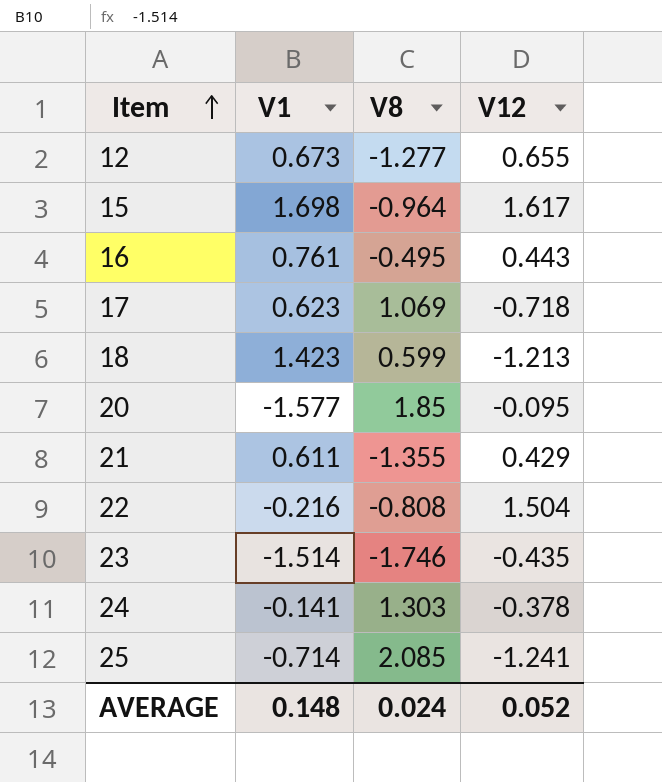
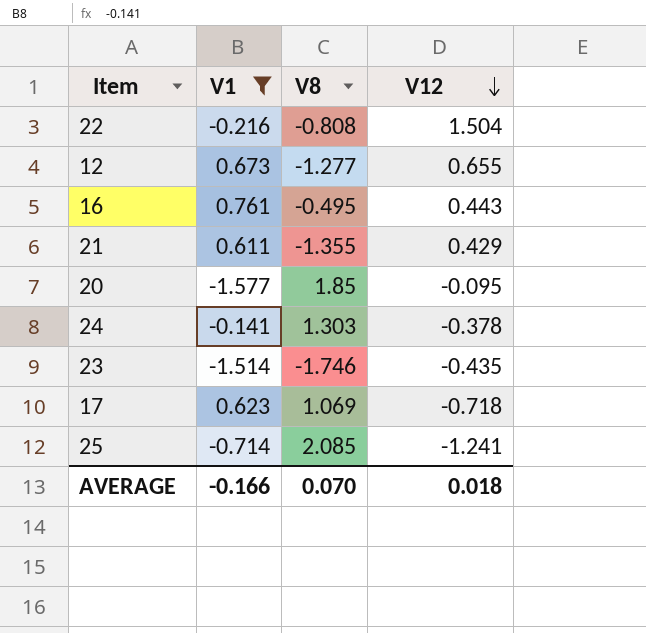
filter: none -> V1 <= 0.761
row order: Item ascending -> V12 descending
AVERAGE | V1: 0.148 -> -0.166
AVERAGE | V8: 0.024 -> 0.070
AVERAGE | V12: 0.052 -> 0.018

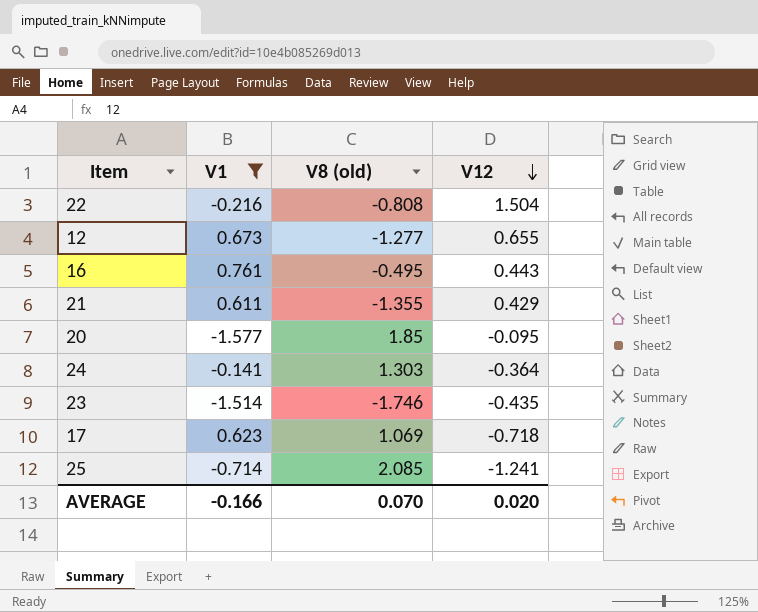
column name: V8 -> V8 (old)
24 | V12: -0.378 -> -0.364
AVERAGE | V12: 0.018 -> 0.020

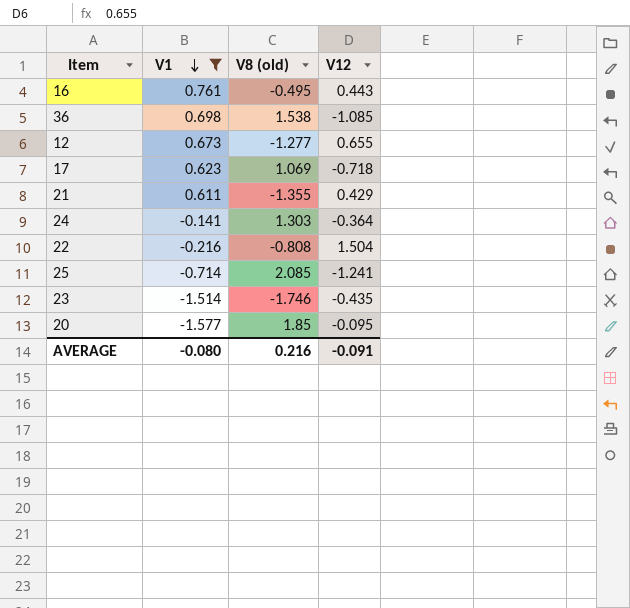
row order: V12 descending -> V1 descending
row 36: none -> 0.698 | 1.538 | -1.085
AVERAGE | V1: -0.166 -> -0.080
AVERAGE | V8 (old): 0.070 -> 0.216
AVERAGE | V12: 0.020 -> -0.091

